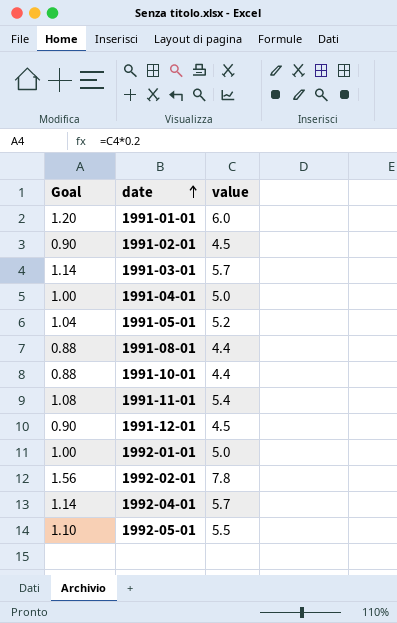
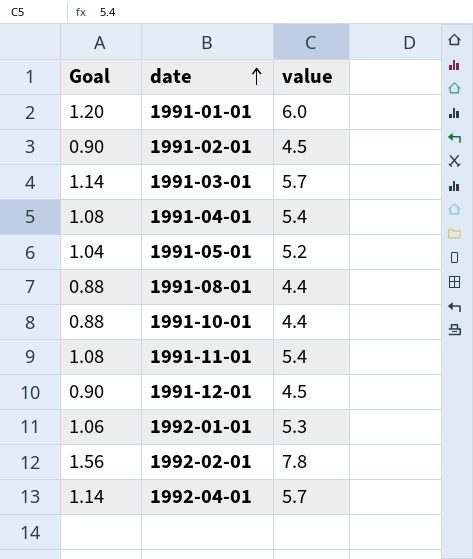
row 1992-05-01: 1.10 | 5.5 -> none
1991-04-01 | Goal: 1.00 -> 1.08
1991-04-01 | value: 5.0 -> 5.4
1992-01-01 | Goal: 1.00 -> 1.06
1992-01-01 | value: 5.0 -> 5.3

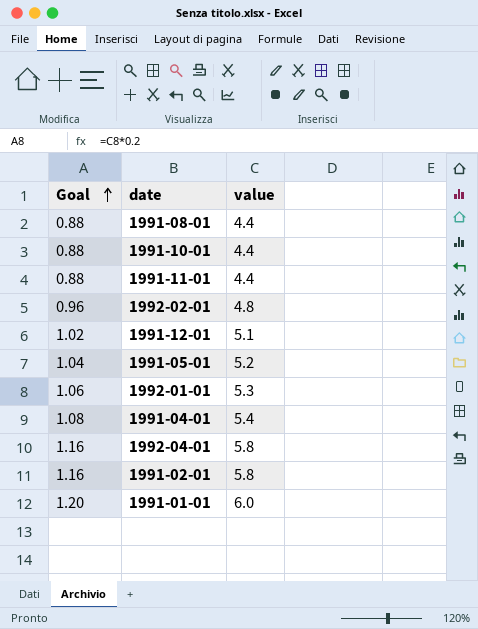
row order: date ascending -> Goal ascending
row 1991-03-01: 1.14 | 5.7 -> none
1991-11-01 | Goal: 1.08 -> 0.88
1991-11-01 | value: 5.4 -> 4.4
1992-02-01 | Goal: 1.56 -> 0.96
1992-02-01 | value: 7.8 -> 4.8
1991-12-01 | Goal: 0.90 -> 1.02
1991-12-01 | value: 4.5 -> 5.1
1992-04-01 | Goal: 1.14 -> 1.16
1992-04-01 | value: 5.7 -> 5.8
1991-02-01 | Goal: 0.90 -> 1.16
1991-02-01 | value: 4.5 -> 5.8

